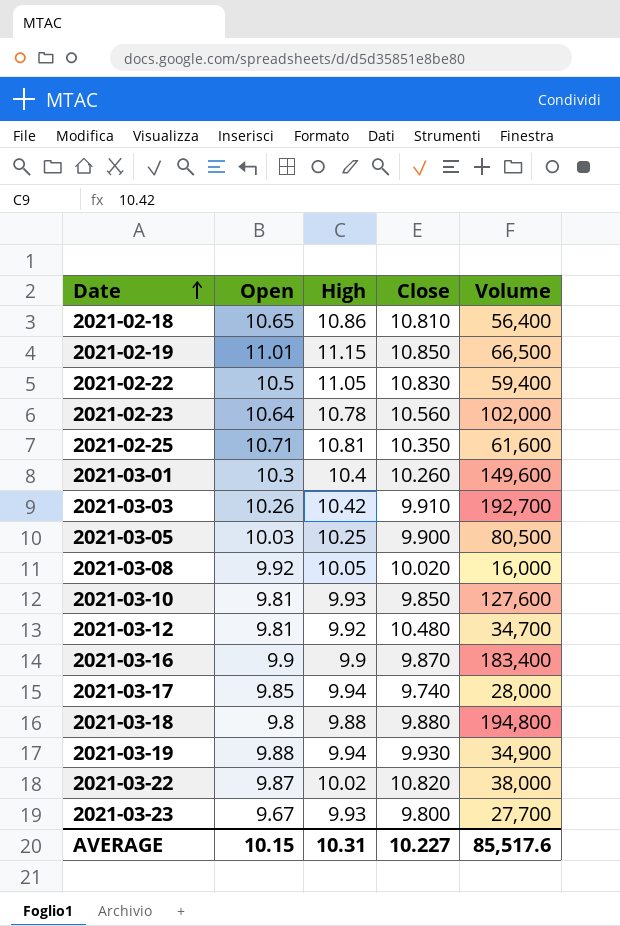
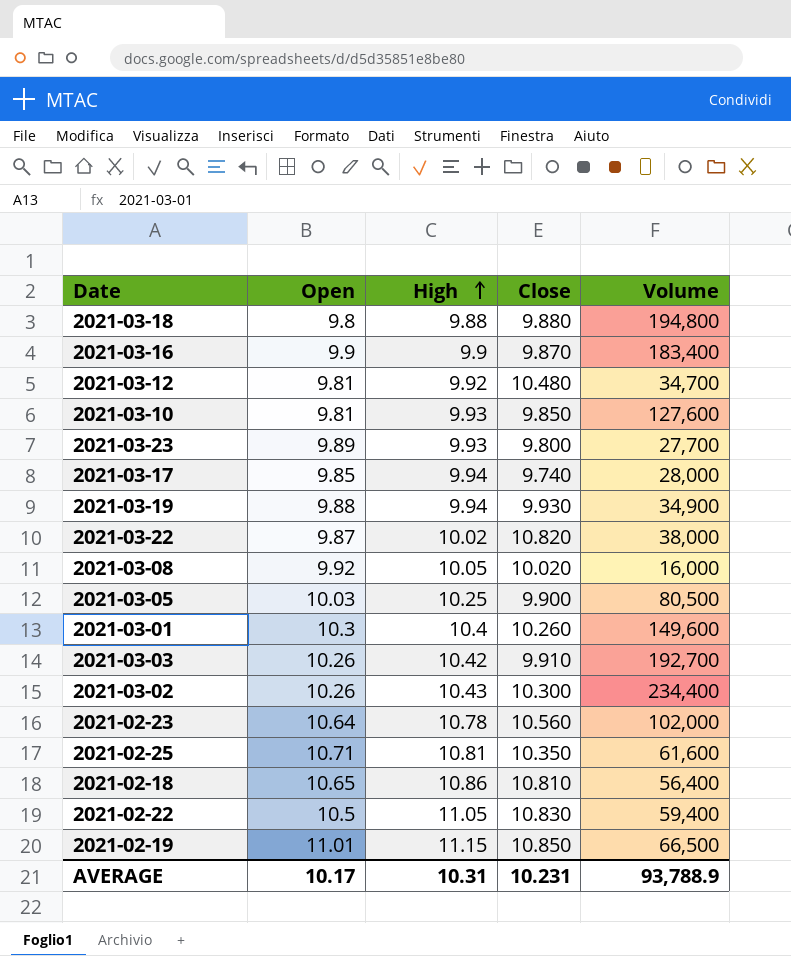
row order: Date ascending -> High ascending
2021-03-23 | Open: 9.67 -> 9.89
row 2021-03-02: none -> 10.26 | 10.43 | 10.300 | 234,400
AVERAGE | Open: 10.15 -> 10.17
AVERAGE | Close: 10.227 -> 10.231
AVERAGE | Volume: 85,517.6 -> 93,788.9

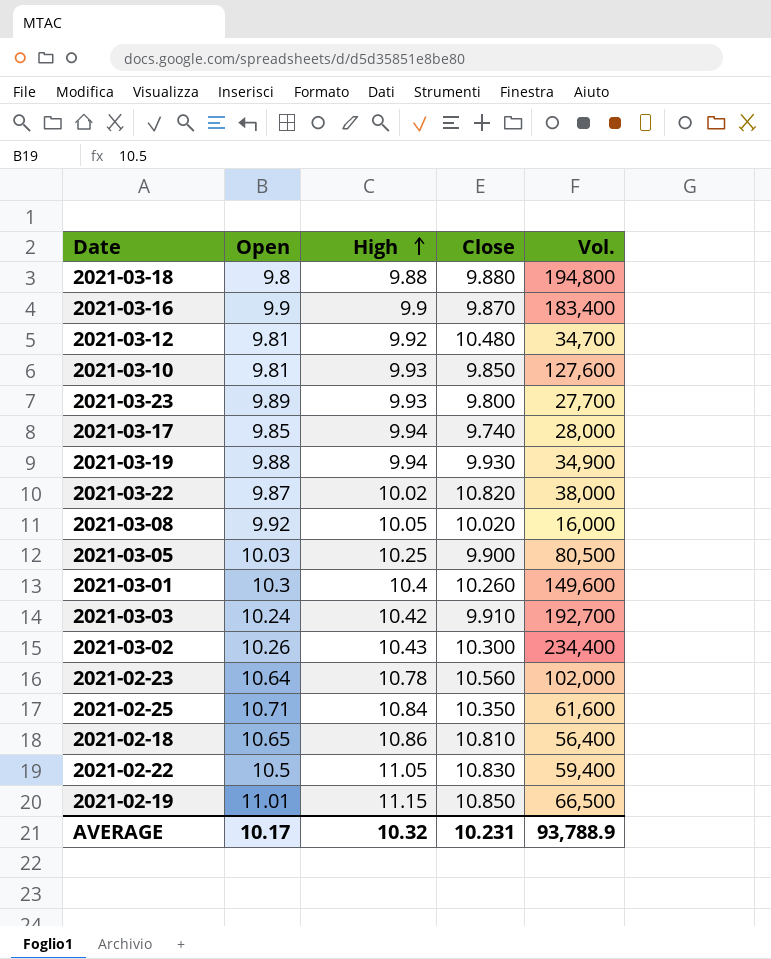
column name: Volume -> Vol.
2021-03-03 | Open: 10.26 -> 10.24
2021-02-25 | High: 10.81 -> 10.84
AVERAGE | High: 10.31 -> 10.32

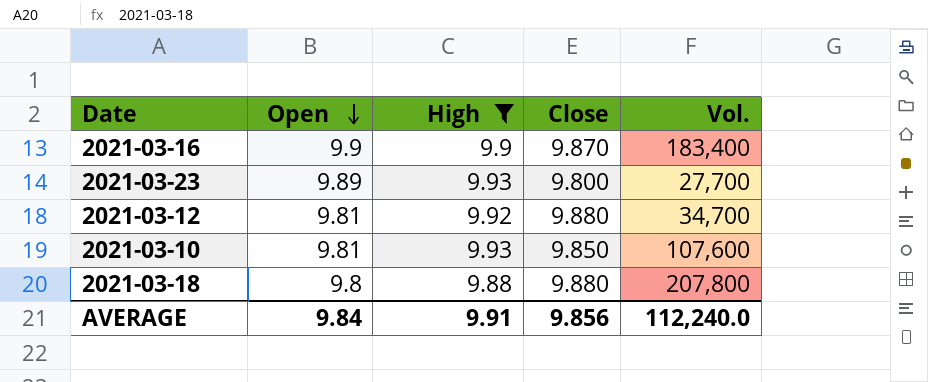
filter: none -> High <= 9.93
row order: High ascending -> Open descending
2021-03-12 | Close: 10.480 -> 9.880
2021-03-10 | Vol.: 127,600 -> 107,600
2021-03-18 | Vol.: 194,800 -> 207,800
AVERAGE | Open: 10.17 -> 9.84
AVERAGE | High: 10.32 -> 9.91
AVERAGE | Close: 10.231 -> 9.856
AVERAGE | Vol.: 93,788.9 -> 112,240.0

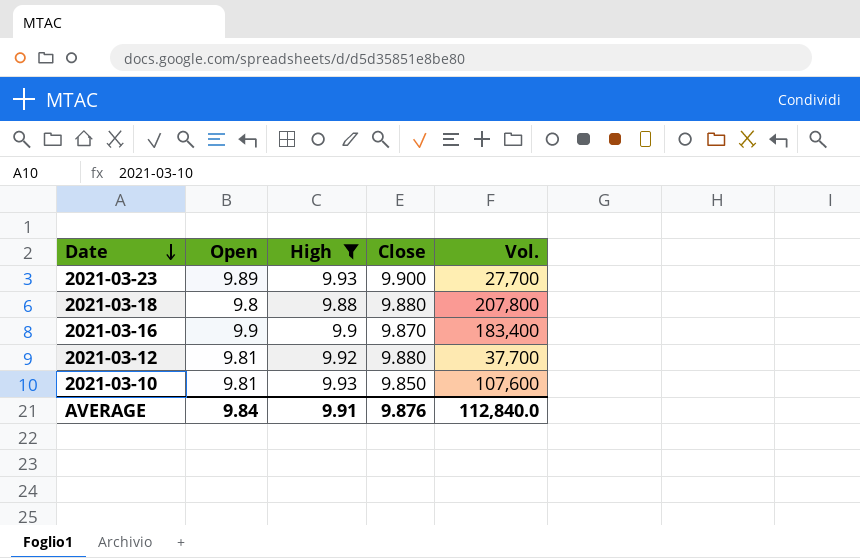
row order: Open descending -> Date descending
2021-03-23 | Close: 9.800 -> 9.900
2021-03-12 | Vol.: 34,700 -> 37,700
AVERAGE | Close: 9.856 -> 9.876
AVERAGE | Vol.: 112,240.0 -> 112,840.0

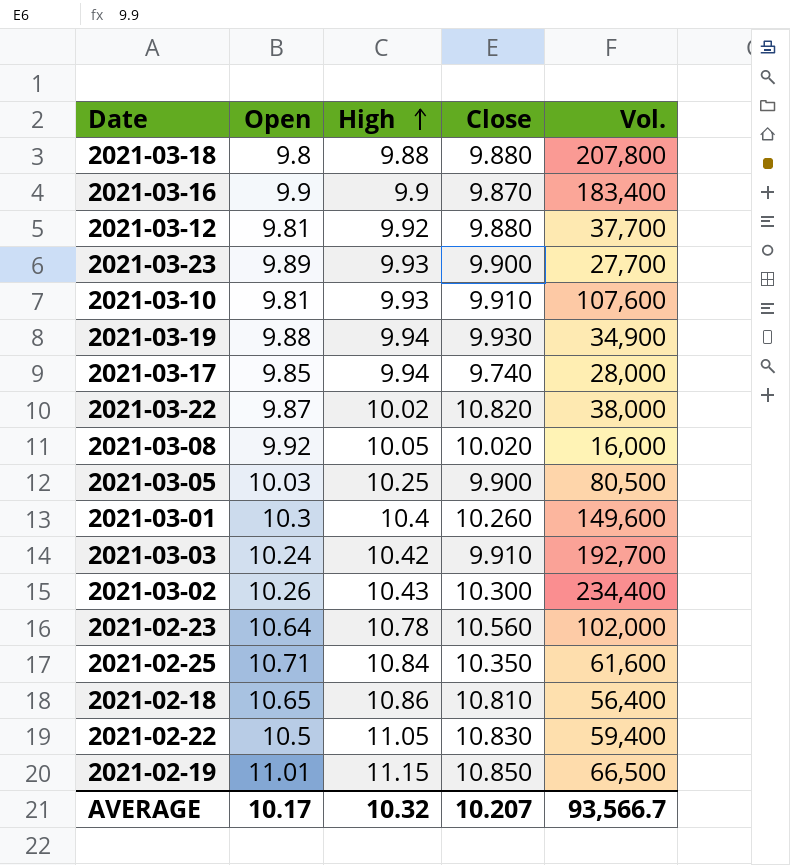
filter: High <= 9.93 -> none
row order: Date descending -> High ascending
2021-03-10 | Close: 9.850 -> 9.910
AVERAGE | Open: 9.84 -> 10.17
AVERAGE | High: 9.91 -> 10.32
AVERAGE | Close: 9.876 -> 10.207
AVERAGE | Vol.: 112,840.0 -> 93,566.7

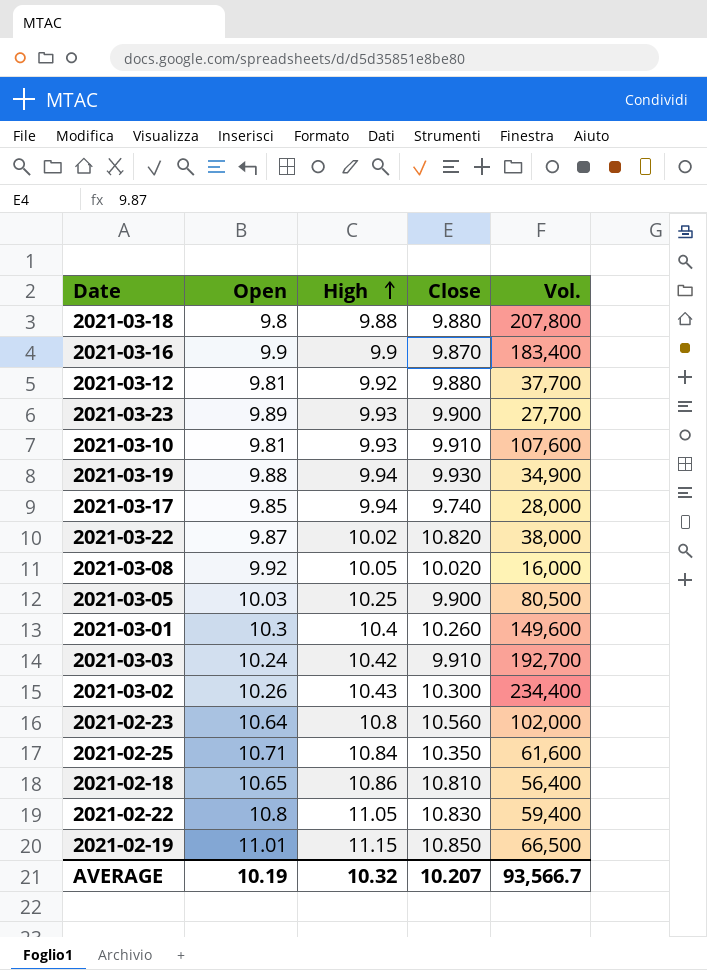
2021-02-23 | High: 10.78 -> 10.8
2021-02-22 | Open: 10.5 -> 10.8
AVERAGE | Open: 10.17 -> 10.19

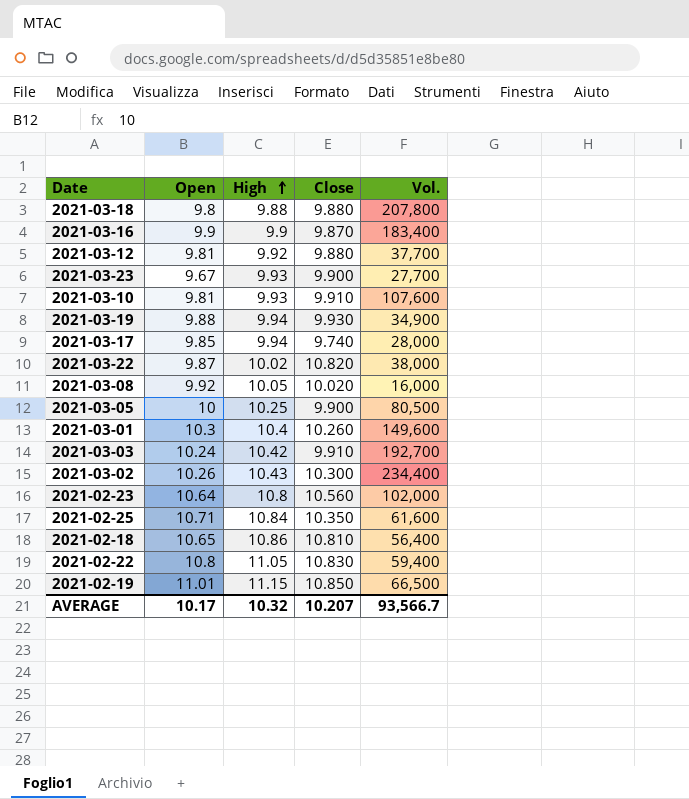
2021-03-23 | Open: 9.89 -> 9.67
2021-03-05 | Open: 10.03 -> 10
AVERAGE | Open: 10.19 -> 10.17

